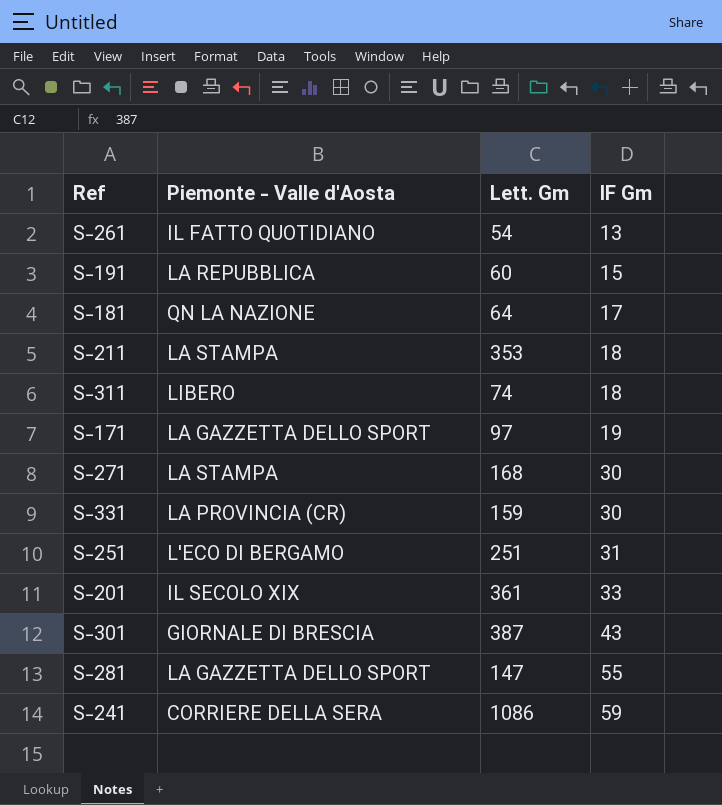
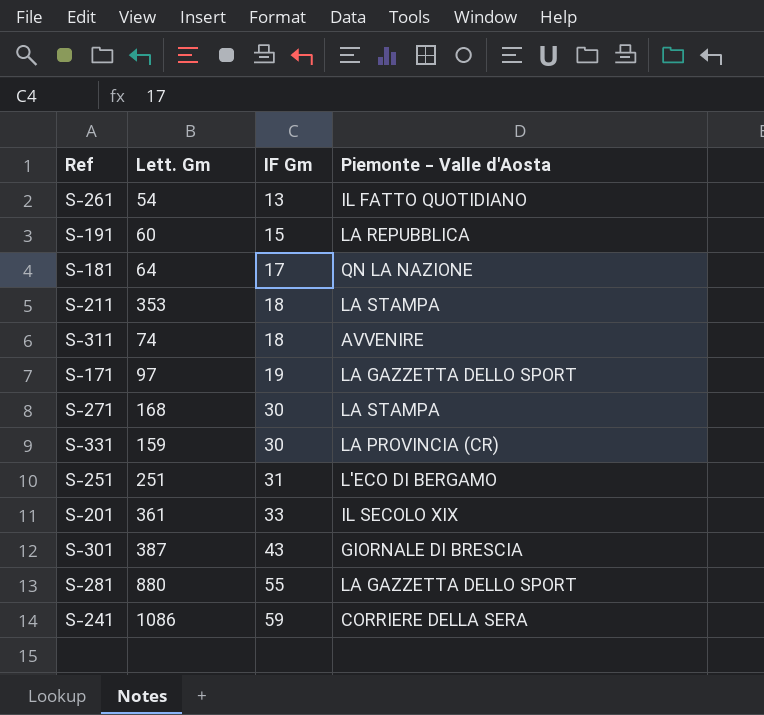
column Piemonte - Valle d'Aosta | position: 2 -> 4
S-311 | Piemonte - Valle d'Aosta: LIBERO -> AVVENIRE
S-281 | Lett. Gm: 147 -> 880

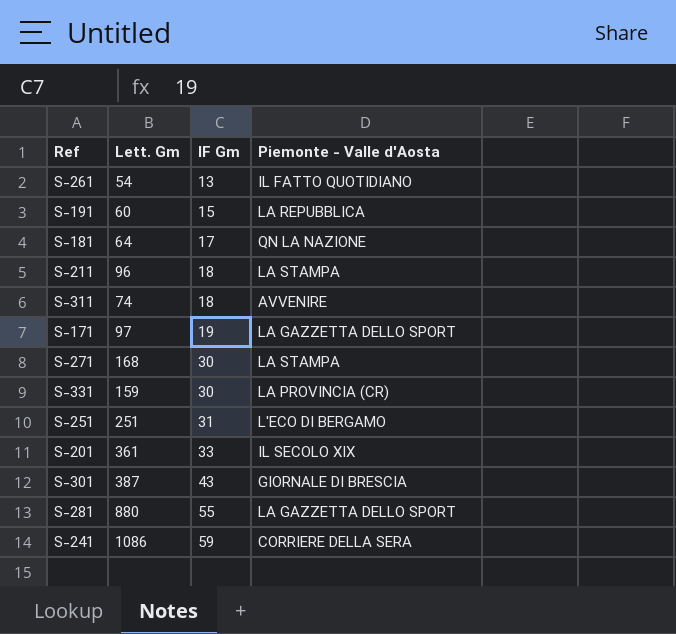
S-211 | Lett. Gm: 353 -> 96

